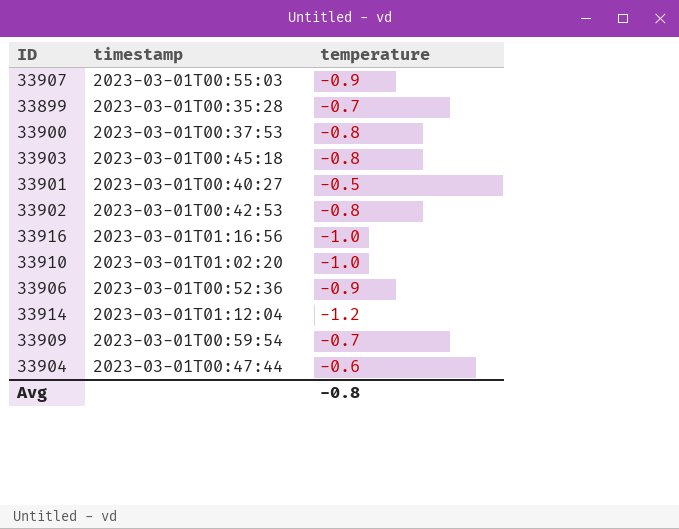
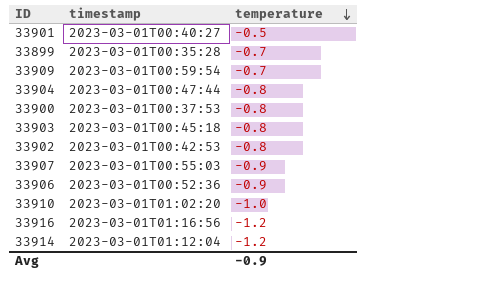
row order: none -> temperature descending
33904 | temperature: -0.6 -> -0.8
33916 | temperature: -1.0 -> -1.2
Avg | temperature: -0.8 -> -0.9

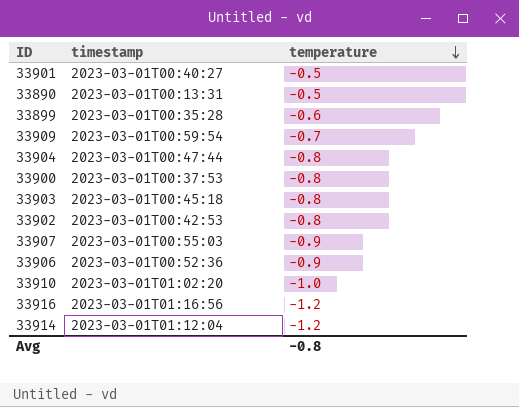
row 33890: none -> 2023-03-01T00:13:31 | -0.5
33899 | temperature: -0.7 -> -0.6
Avg | temperature: -0.9 -> -0.8

